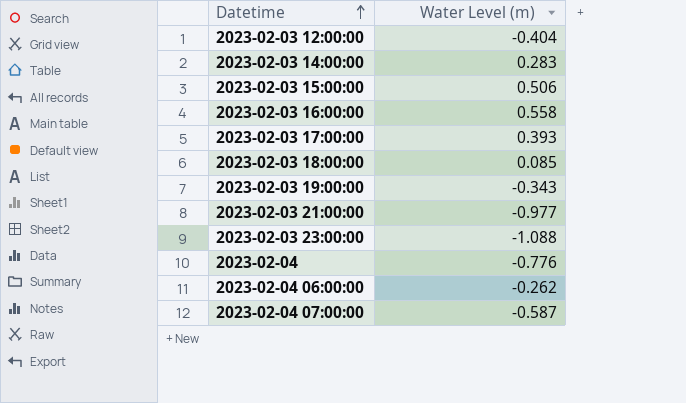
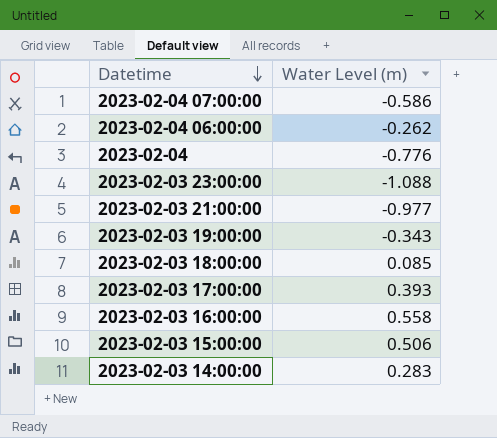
row order: Datetime ascending -> Datetime descending
row 2023-02-03 12:00:00: -0.404 -> none
2023-02-04 07:00:00 | Water Level (m): -0.587 -> -0.586

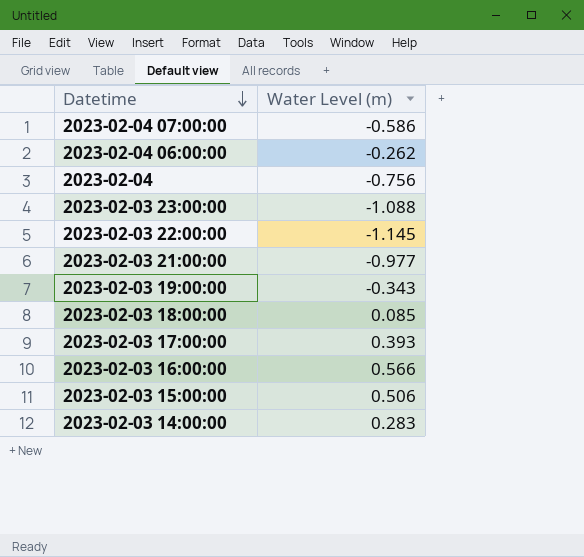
2023-02-04 | Water Level (m): -0.776 -> -0.756
row 2023-02-03 22:00:00: none -> -1.145
2023-02-03 16:00:00 | Water Level (m): 0.558 -> 0.566

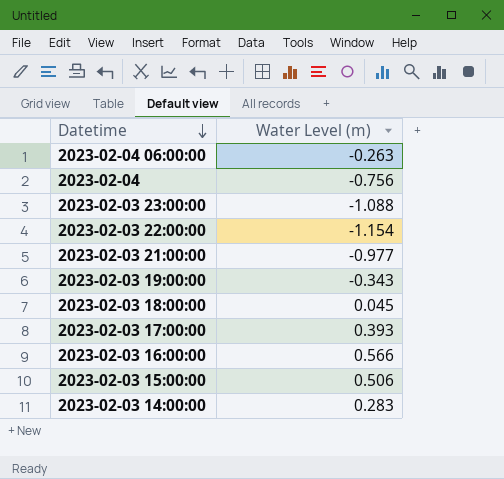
row 2023-02-04 07:00:00: -0.586 -> none
2023-02-04 06:00:00 | Water Level (m): -0.262 -> -0.263
2023-02-03 22:00:00 | Water Level (m): -1.145 -> -1.154
2023-02-03 18:00:00 | Water Level (m): 0.085 -> 0.045

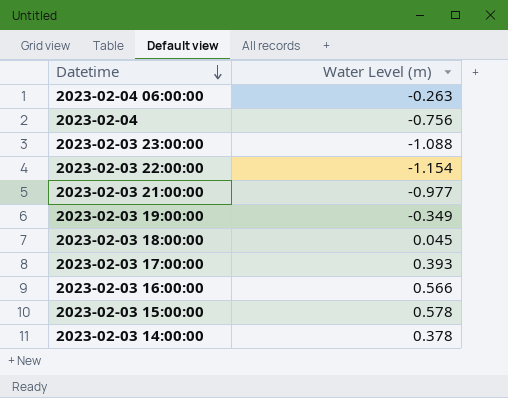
2023-02-03 19:00:00 | Water Level (m): -0.343 -> -0.349
2023-02-03 15:00:00 | Water Level (m): 0.506 -> 0.578
2023-02-03 14:00:00 | Water Level (m): 0.283 -> 0.378

